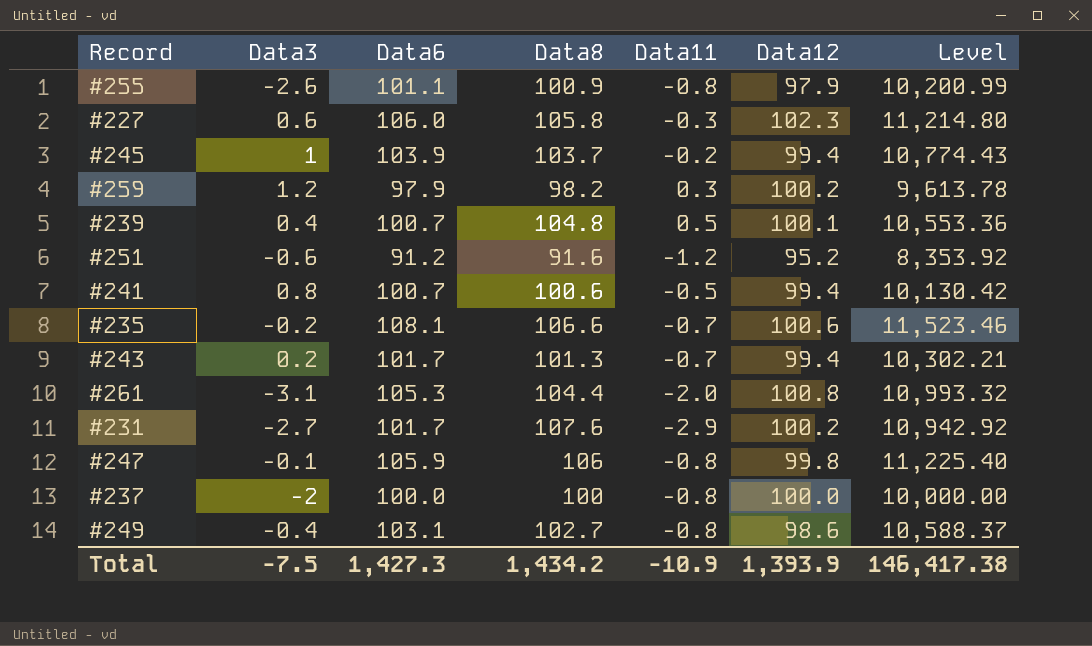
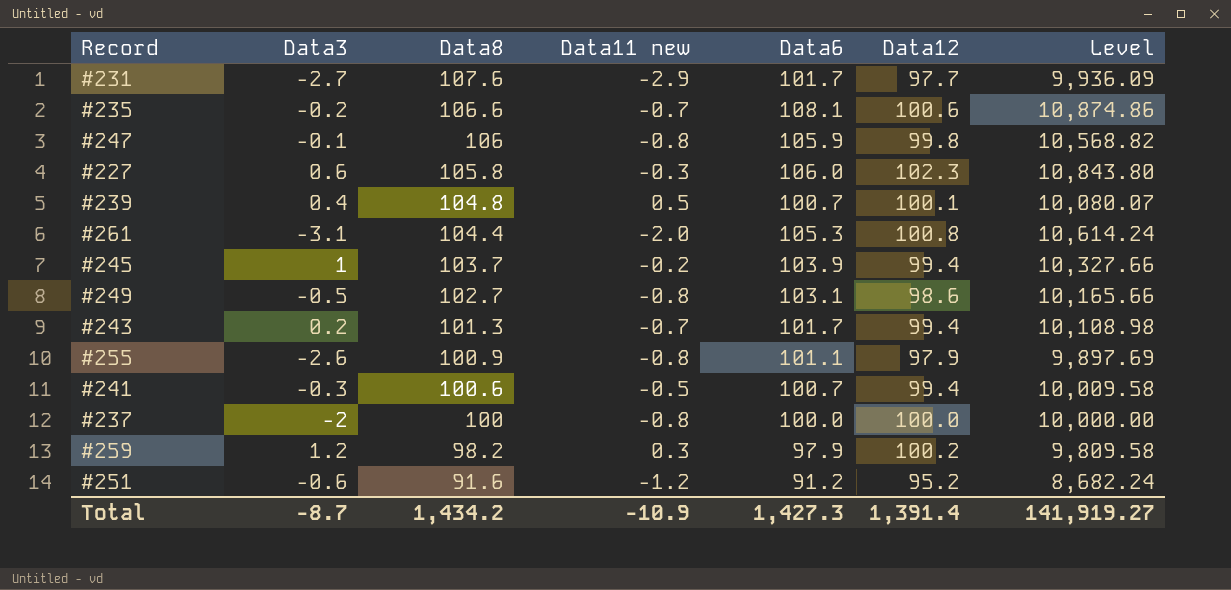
row order: none -> Data8 descending
column name: Data11 -> Data11 new
column Data6 | position: 3 -> 5
column Level | formula: [Data6] * [Data8] -> [Data6] * [Data12]
#231 | Data12: 100.2 -> 97.7
#249 | Data3: -0.4 -> -0.5
#241 | Data3: 0.8 -> -0.3
Total | Data3: -7.5 -> -8.7
Total | Data12: 1,393.9 -> 1,391.4
Total | Level: 146,417.38 -> 141,919.27

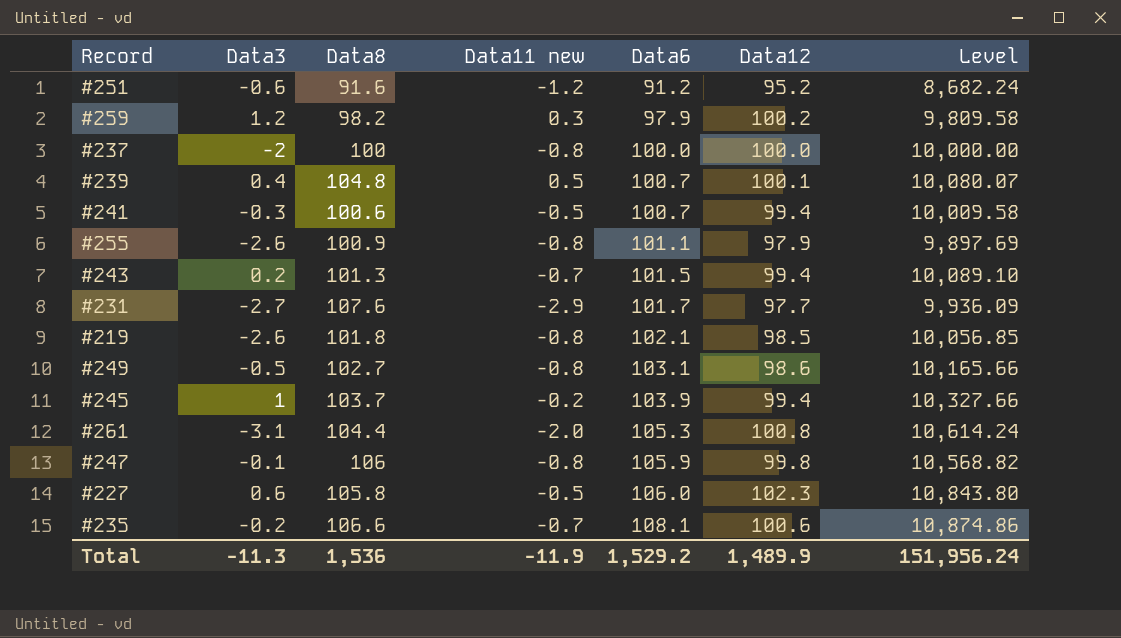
row order: Data8 descending -> Data6 ascending
#243 | Data6: 101.7 -> 101.5
#243 | Level: 10,108.98 -> 10,089.10
row #219: none -> -2.6 | 101.8 | -0.8 | 102.1 | 98.5 | 10,056.85
#227 | Data11 new: -0.3 -> -0.5
Total | Data3: -8.7 -> -11.3
Total | Data8: 1,434.2 -> 1,536
Total | Data11 new: -10.9 -> -11.9
Total | Data6: 1,427.3 -> 1,529.2
Total | Data12: 1,391.4 -> 1,489.9
Total | Level: 141,919.27 -> 151,956.24

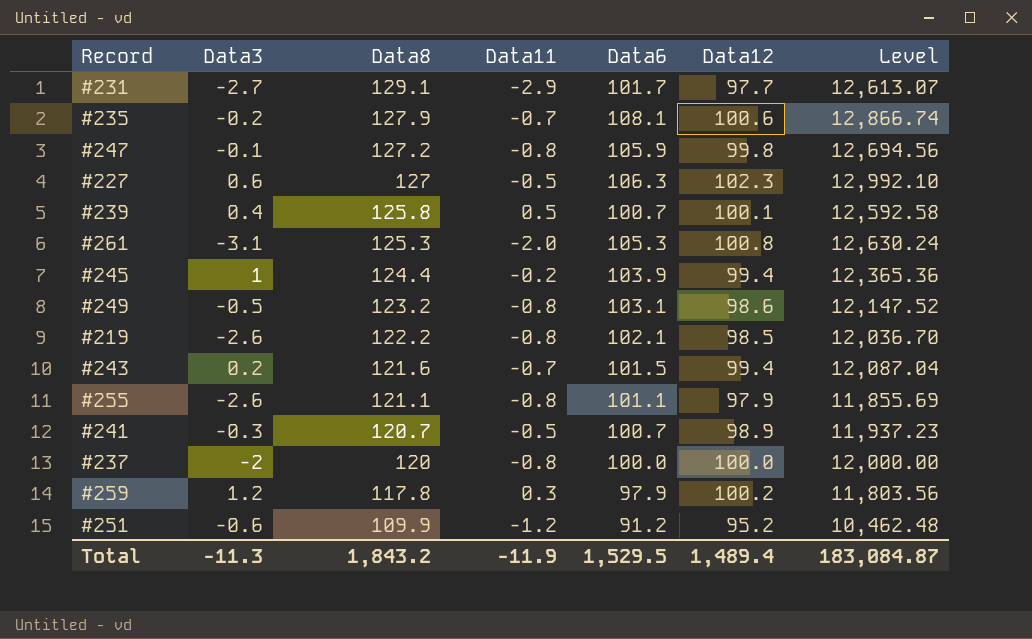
row order: Data6 ascending -> Data8 descending
column name: Data11 new -> Data11
column Level | formula: [Data6] * [Data12] -> [Data8] * [Data12]
#231 | Data8: 107.6 -> 129.1
#235 | Data8: 106.6 -> 127.9
#247 | Data8: 106 -> 127.2
#227 | Data8: 105.8 -> 127
#227 | Data6: 106.0 -> 106.3
#239 | Data8: 104.8 -> 125.8
#261 | Data8: 104.4 -> 125.3
#245 | Data8: 103.7 -> 124.4
#249 | Data8: 102.7 -> 123.2
#219 | Data8: 101.8 -> 122.2
#243 | Data8: 101.3 -> 121.6
#255 | Data8: 100.9 -> 121.1
#241 | Data8: 100.6 -> 120.7
#241 | Data12: 99.4 -> 98.9
#237 | Data8: 100 -> 120
#259 | Data8: 98.2 -> 117.8
#251 | Data8: 91.6 -> 109.9
Total | Data8: 1,536 -> 1,843.2
Total | Data6: 1,529.2 -> 1,529.5
Total | Data12: 1,489.9 -> 1,489.4
Total | Level: 151,956.24 -> 183,084.87

